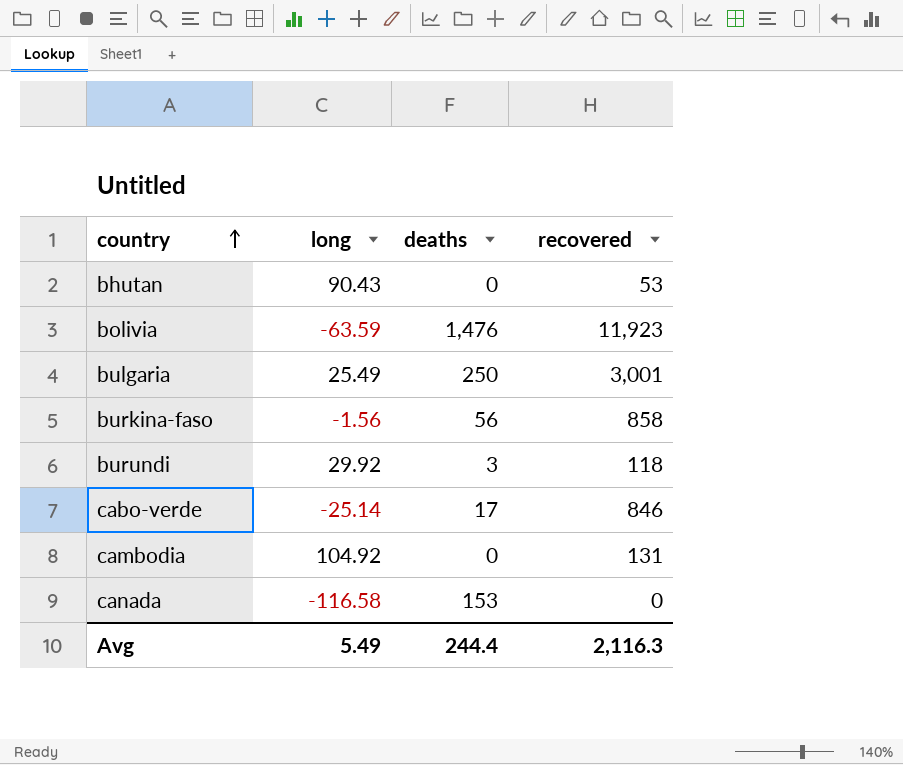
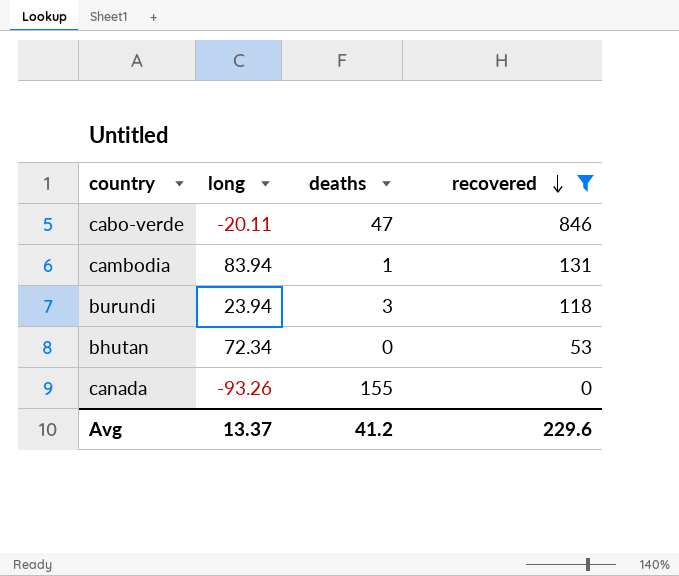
filter: none -> recovered <= 846
row order: country ascending -> recovered descending
cabo-verde | long: -25.14 -> -20.11
cabo-verde | deaths: 17 -> 47
cambodia | long: 104.92 -> 83.94
cambodia | deaths: 0 -> 1
burundi | long: 29.92 -> 23.94
bhutan | long: 90.43 -> 72.34
canada | long: -116.58 -> -93.26
canada | deaths: 153 -> 155
Avg | long: 5.49 -> 13.37
Avg | deaths: 244.4 -> 41.2
Avg | recovered: 2,116.3 -> 229.6

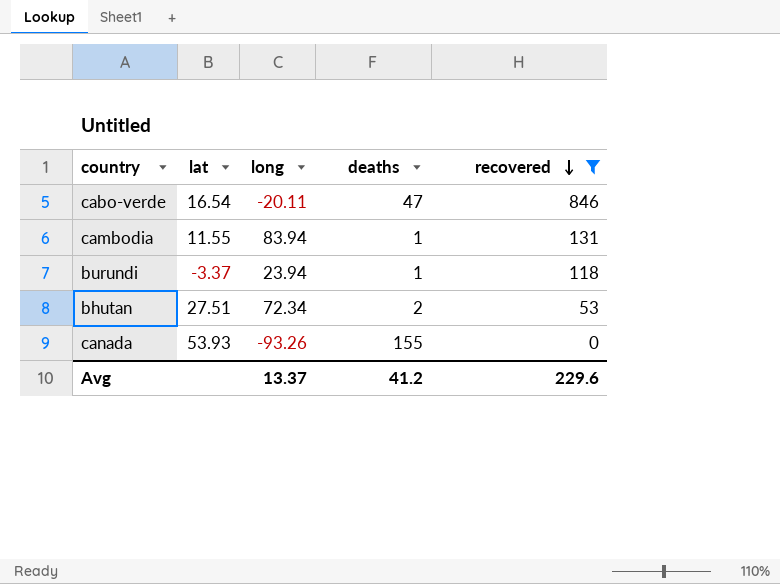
column lat | position: none -> 2
burundi | deaths: 3 -> 1
bhutan | deaths: 0 -> 2

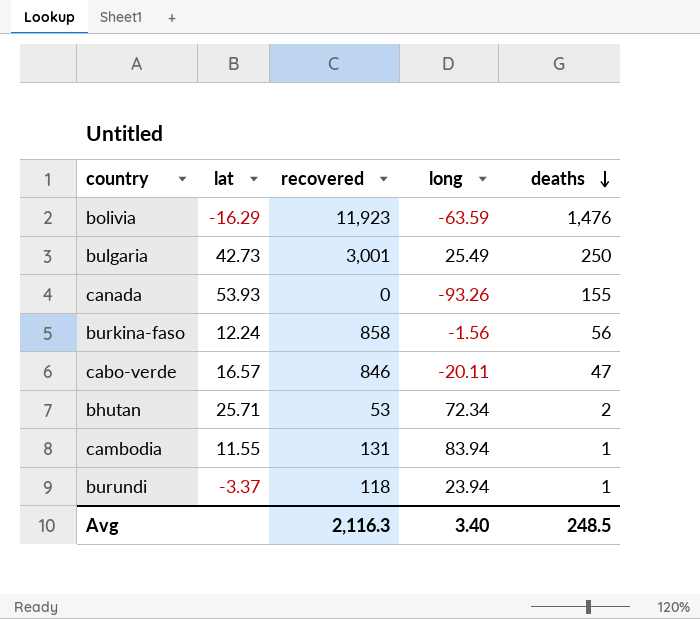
filter: recovered <= 846 -> none
row order: recovered descending -> deaths descending
column recovered | position: 5 -> 3
cabo-verde | lat: 16.54 -> 16.57
bhutan | lat: 27.51 -> 25.71
Avg | recovered: 229.6 -> 2,116.3
Avg | long: 13.37 -> 3.40
Avg | deaths: 41.2 -> 248.5

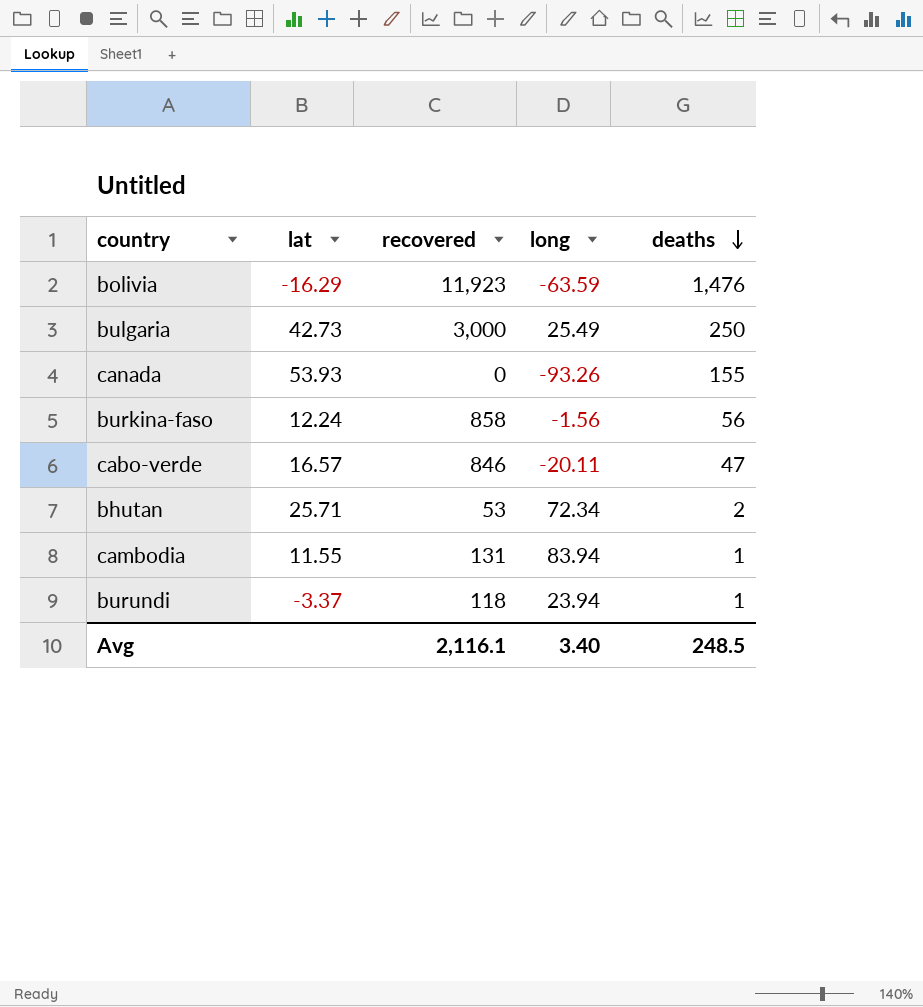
bulgaria | recovered: 3,001 -> 3,000
Avg | recovered: 2,116.3 -> 2,116.1

